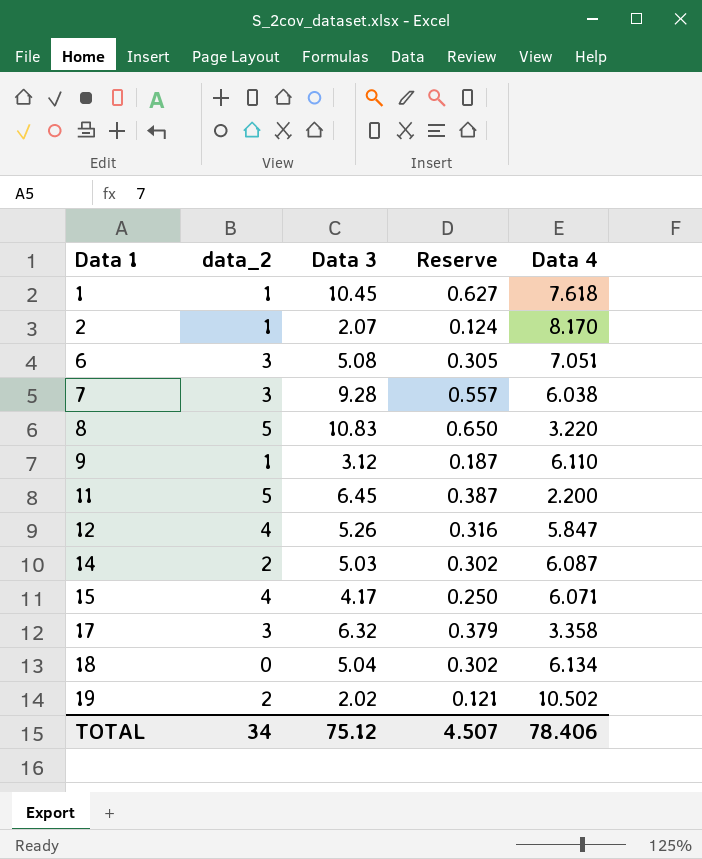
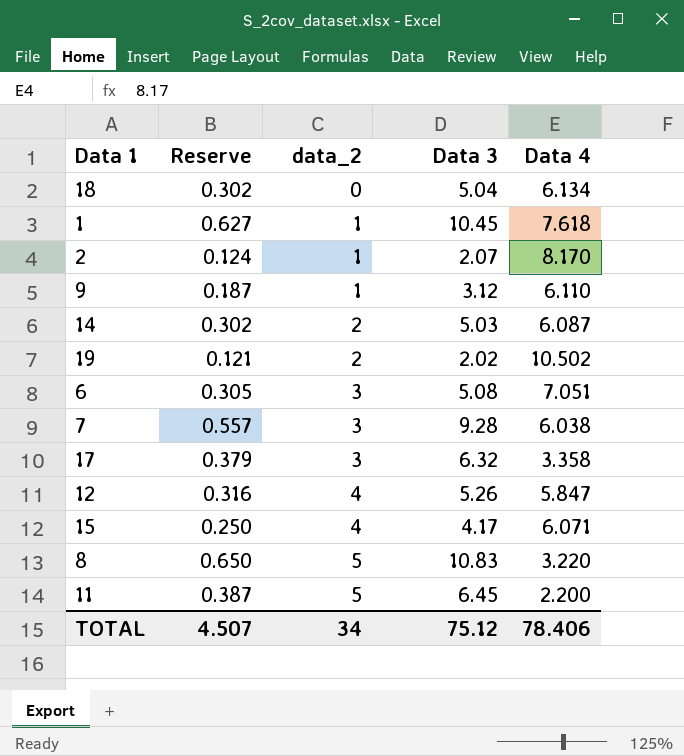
row order: Data 1 ascending -> data_2 ascending
column Reserve | position: 4 -> 2

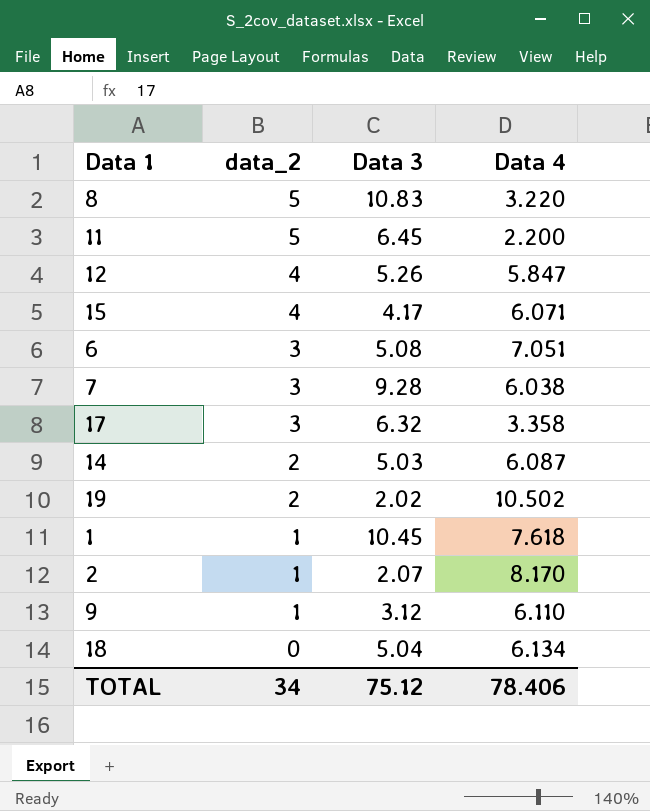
row order: data_2 ascending -> data_2 descending
column Reserve | formula: [Data 3] * 0.06 -> none

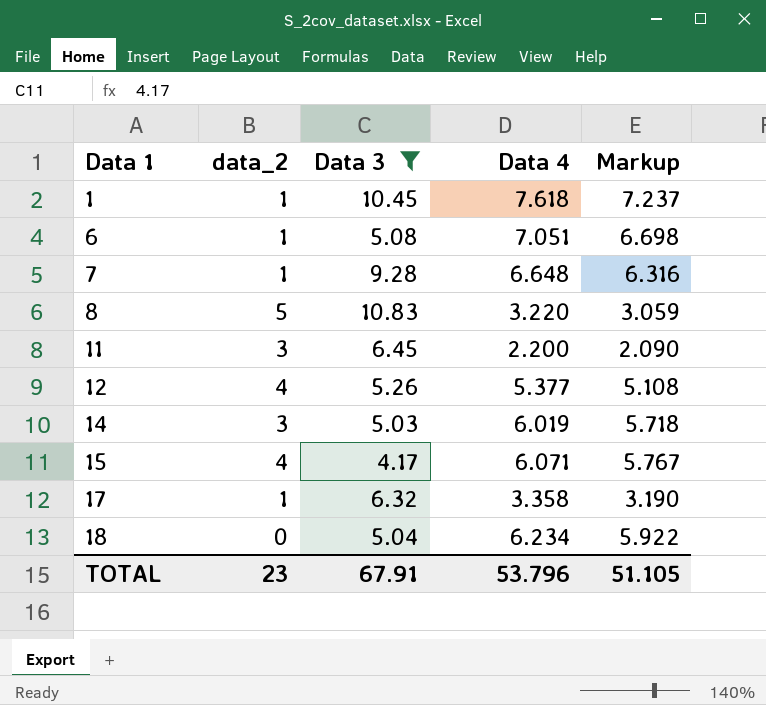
filter: none -> Data 3 >= 4.17
row order: data_2 descending -> Data 1 ascending
column Markup | formula: none -> [Data 4] * 0.95
6 | data_2: 3 -> 1
7 | data_2: 3 -> 1
7 | Data 4: 6.038 -> 6.648
11 | data_2: 5 -> 3
12 | Data 4: 5.847 -> 5.377
14 | data_2: 2 -> 3
14 | Data 4: 6.087 -> 6.019
17 | data_2: 3 -> 1
18 | Data 4: 6.134 -> 6.234
TOTAL | data_2: 34 -> 23
TOTAL | Data 3: 75.12 -> 67.91
TOTAL | Data 4: 78.406 -> 53.796

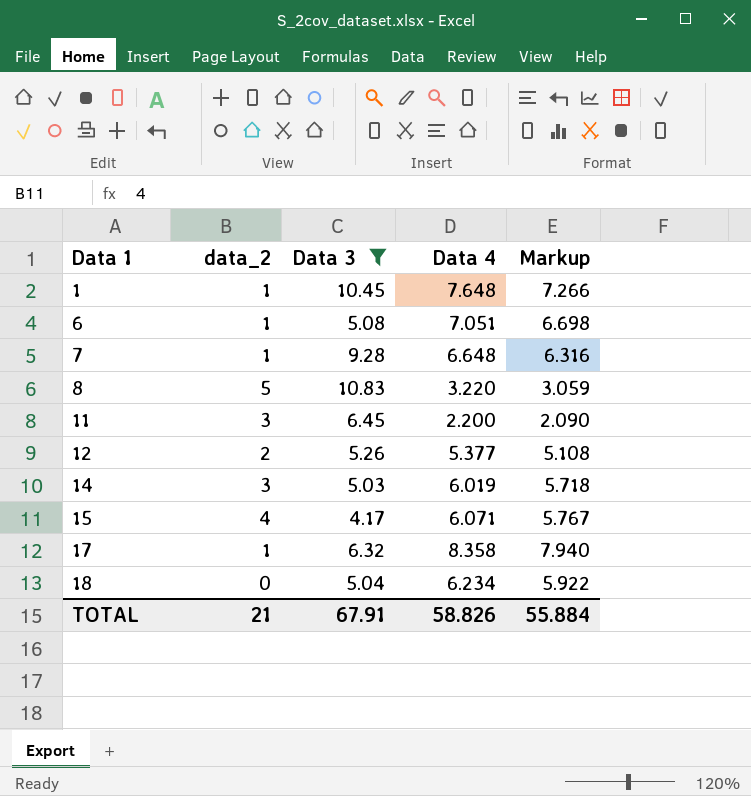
1 | Data 4: 7.618 -> 7.648
1 | Markup: 7.237 -> 7.266
12 | data_2: 4 -> 2
17 | Data 4: 3.358 -> 8.358
17 | Markup: 3.190 -> 7.940
TOTAL | data_2: 23 -> 21
TOTAL | Data 4: 53.796 -> 58.826
TOTAL | Markup: 51.105 -> 55.884

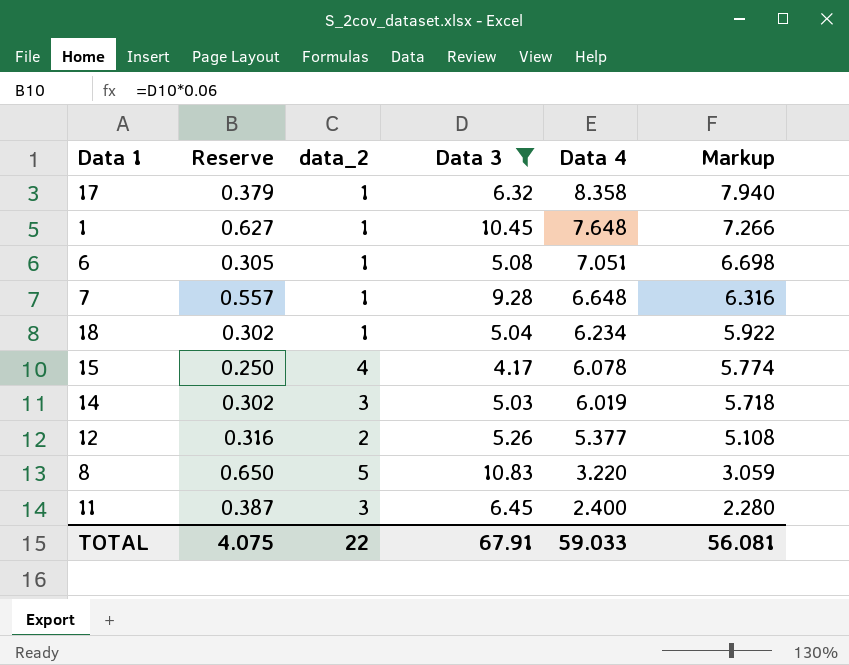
row order: Data 1 ascending -> Data 4 descending
column Reserve | formula: none -> [Data 3] * 0.06
18 | data_2: 0 -> 1
15 | Data 4: 6.071 -> 6.078
15 | Markup: 5.767 -> 5.774
11 | Data 4: 2.200 -> 2.400
11 | Markup: 2.090 -> 2.280
TOTAL | data_2: 21 -> 22
TOTAL | Data 4: 58.826 -> 59.033
TOTAL | Markup: 55.884 -> 56.081

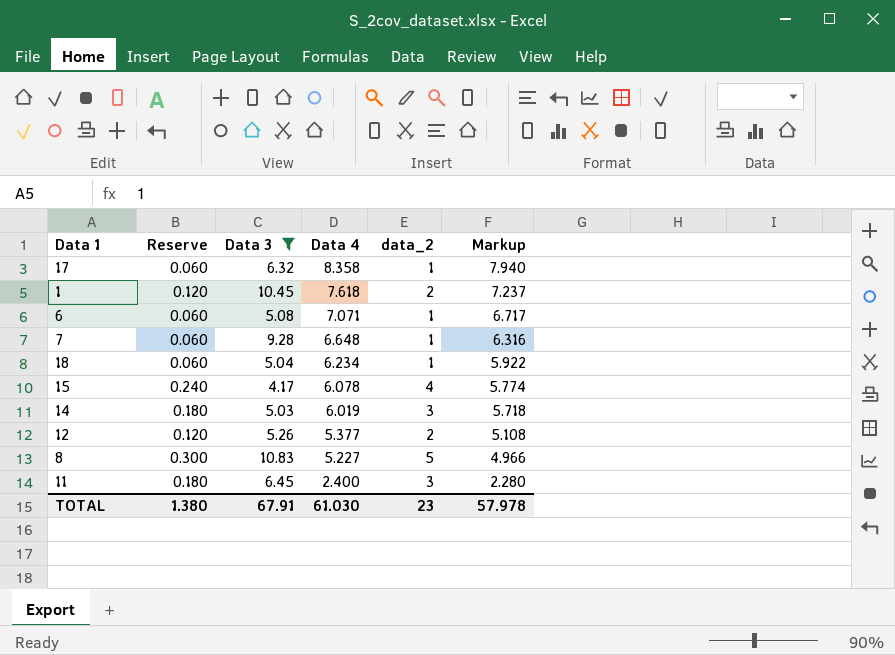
column Reserve | formula: [Data 3] * 0.06 -> [data_2] * 0.06
column data_2 | position: 3 -> 5
1 | Data 4: 7.648 -> 7.618
1 | data_2: 1 -> 2
1 | Markup: 7.266 -> 7.237
6 | Data 4: 7.051 -> 7.071
6 | Markup: 6.698 -> 6.717
8 | Data 4: 3.220 -> 5.227
8 | Markup: 3.059 -> 4.966
TOTAL | Reserve: 4.075 -> 1.380
TOTAL | Data 4: 59.033 -> 61.030
TOTAL | data_2: 22 -> 23
TOTAL | Markup: 56.081 -> 57.978

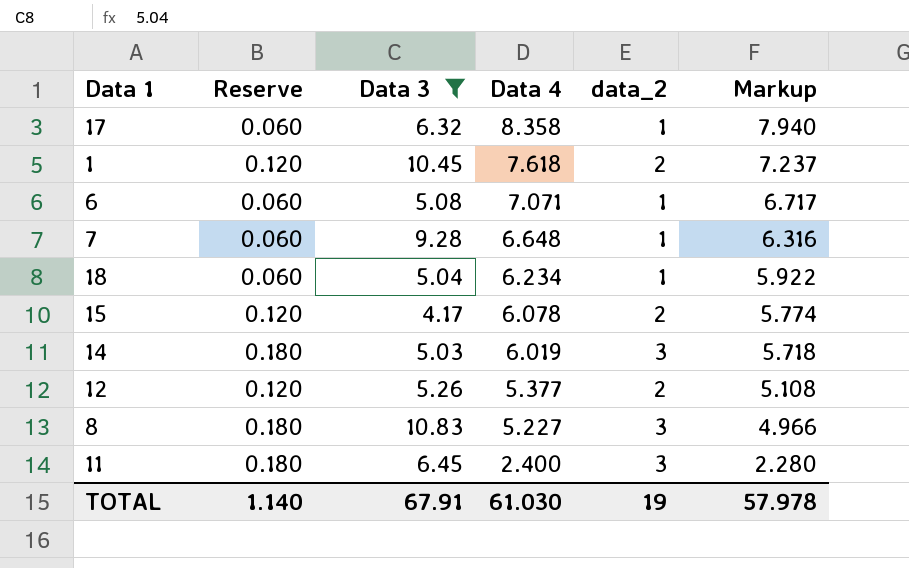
15 | Reserve: 0.240 -> 0.120
15 | data_2: 4 -> 2
8 | Reserve: 0.300 -> 0.180
8 | data_2: 5 -> 3
TOTAL | Reserve: 1.380 -> 1.140
TOTAL | data_2: 23 -> 19

